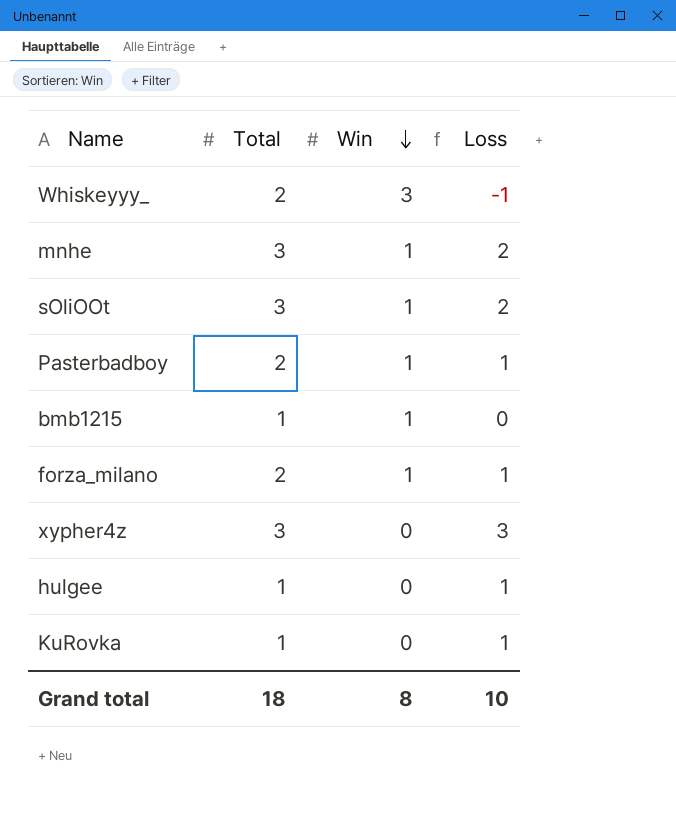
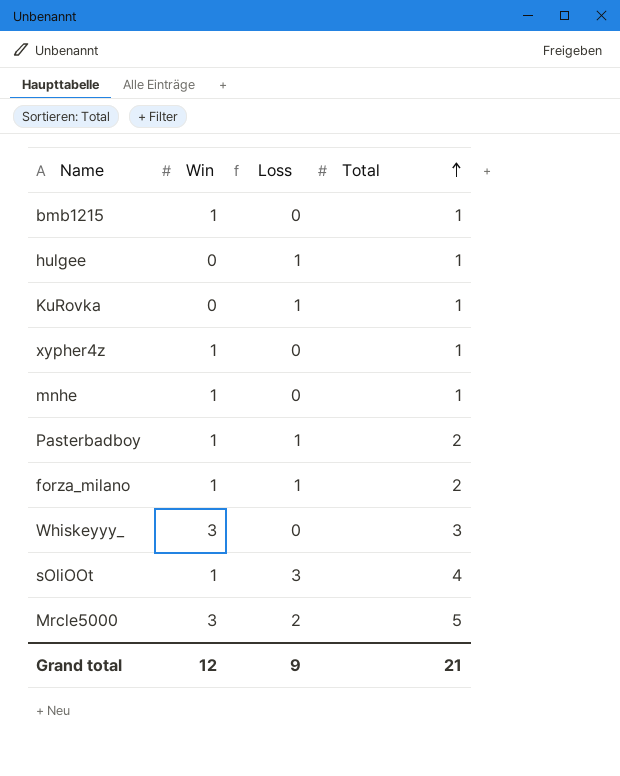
row order: Win descending -> Total ascending
column Total | position: 2 -> 4
xypher4z | Win: 0 -> 1
xypher4z | Loss: 3 -> 0
xypher4z | Total: 3 -> 1
mnhe | Loss: 2 -> 0
mnhe | Total: 3 -> 1
Whiskeyyy_ | Loss: -1 -> 0
Whiskeyyy_ | Total: 2 -> 3
sOliOOt | Loss: 2 -> 3
sOliOOt | Total: 3 -> 4
row Mrcle5000: none -> 3 | 2 | 5
Grand total | Win: 8 -> 12
Grand total | Loss: 10 -> 9
Grand total | Total: 18 -> 21

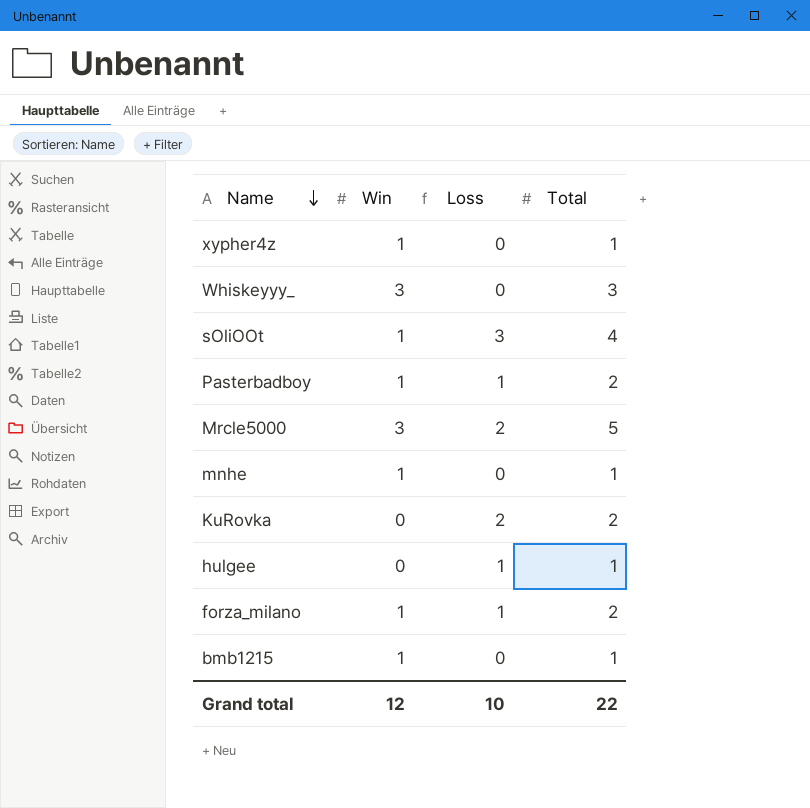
row order: Total ascending -> Name descending
KuRovka | Loss: 1 -> 2
KuRovka | Total: 1 -> 2
Grand total | Loss: 9 -> 10
Grand total | Total: 21 -> 22

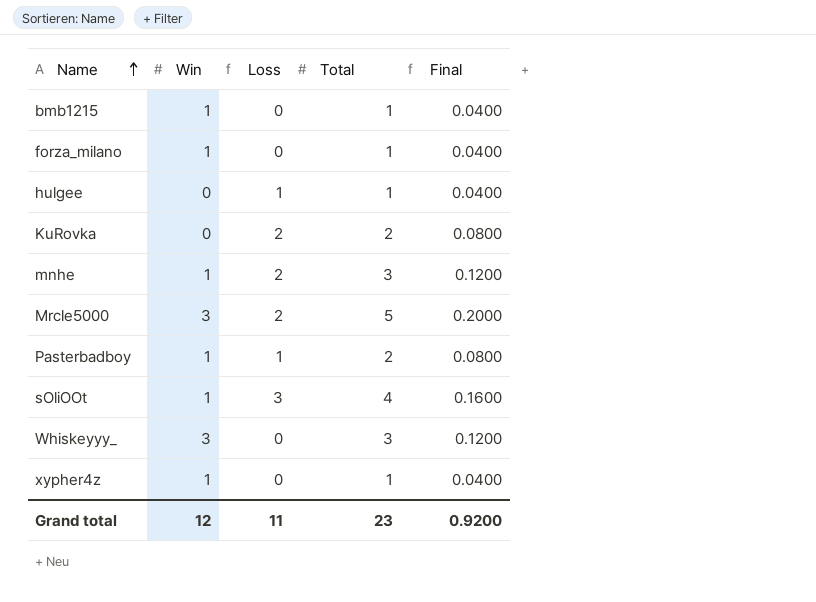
row order: Name descending -> Name ascending
column Final | formula: none -> [Total] * 0.04
forza_milano | Loss: 1 -> 0
forza_milano | Total: 2 -> 1
mnhe | Loss: 0 -> 2
mnhe | Total: 1 -> 3
Grand total | Loss: 10 -> 11
Grand total | Total: 22 -> 23

